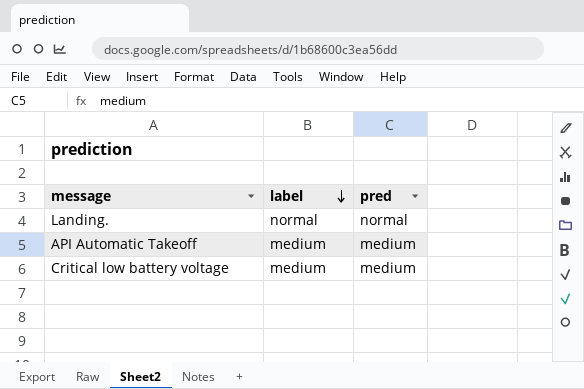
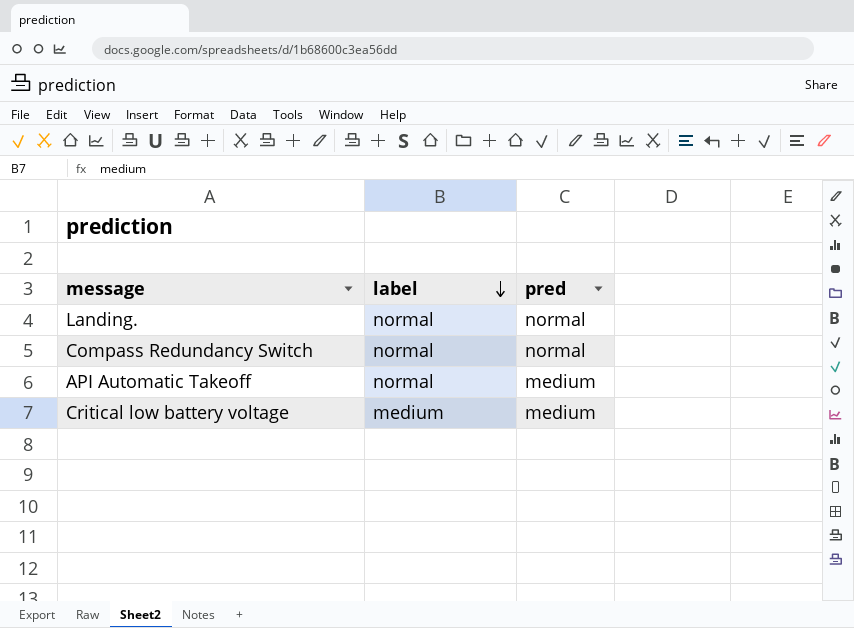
row Compass Redundancy Switch: none -> normal | normal
API Automatic Takeoff | label: medium -> normal

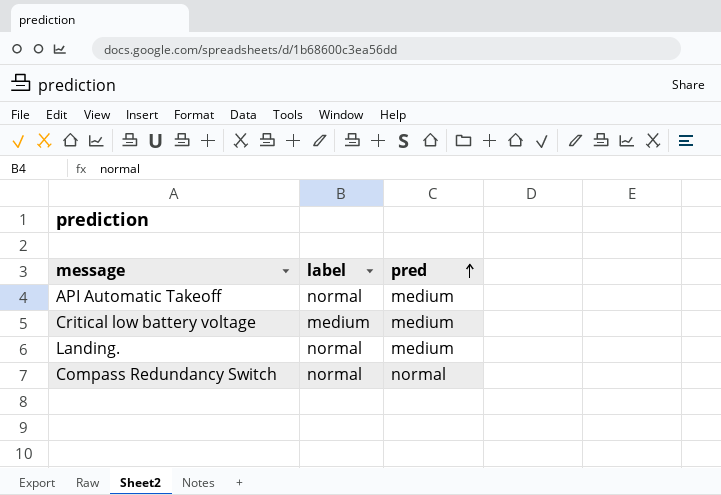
row order: label descending -> pred ascending
Landing. | pred: normal -> medium

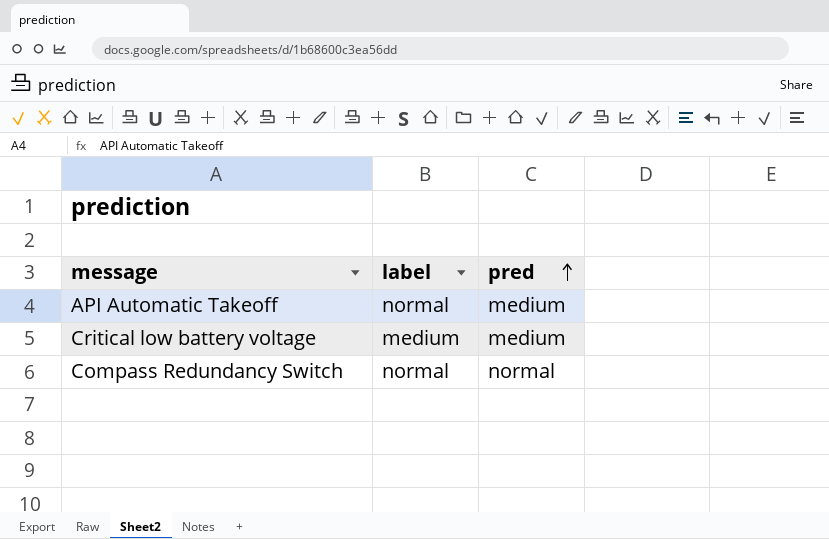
row Landing.: normal | medium -> none

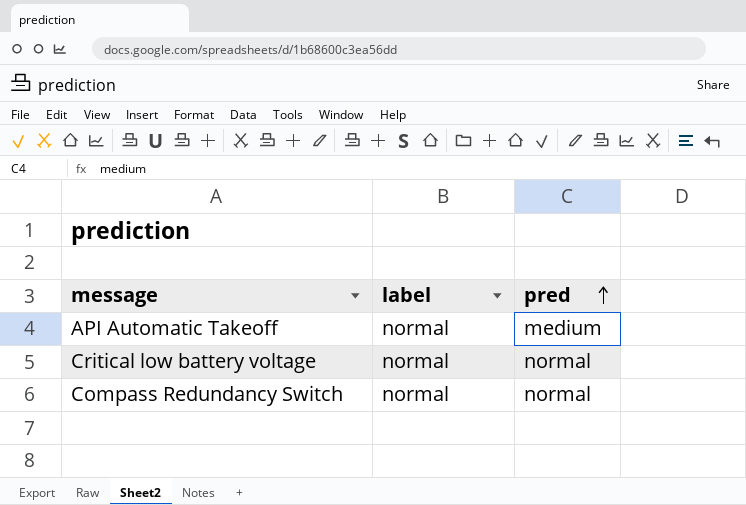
Critical low battery voltage | label: medium -> normal
Critical low battery voltage | pred: medium -> normal

